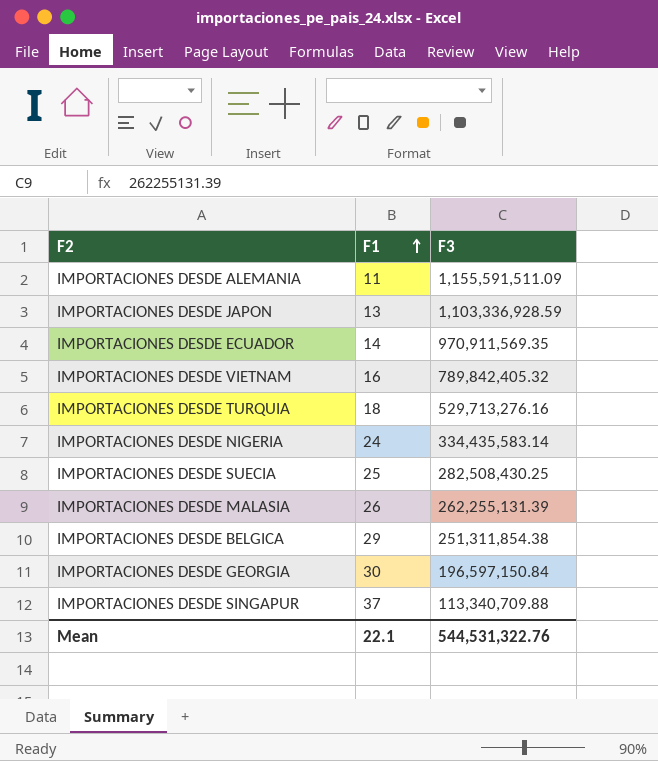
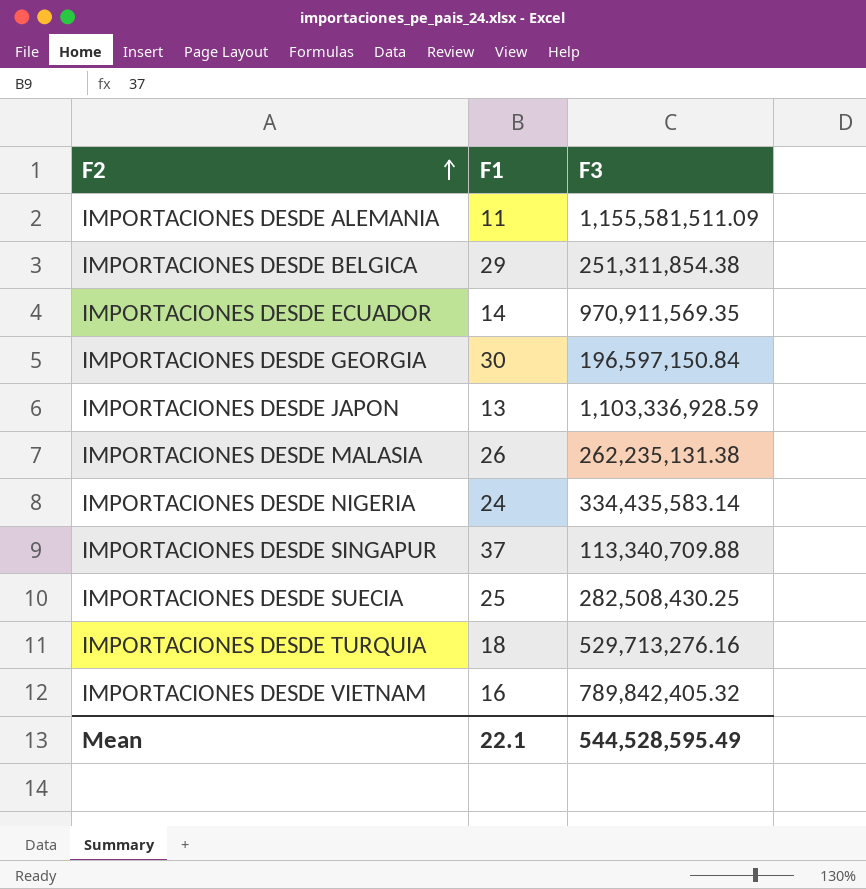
row order: F1 ascending -> F2 ascending
IMPORTACIONES DESDE ALEMANIA | F3: 1,155,591,511.09 -> 1,155,581,511.09
IMPORTACIONES DESDE MALASIA | F3: 262,255,131.39 -> 262,235,131.38
Mean | F3: 544,531,322.76 -> 544,528,595.49

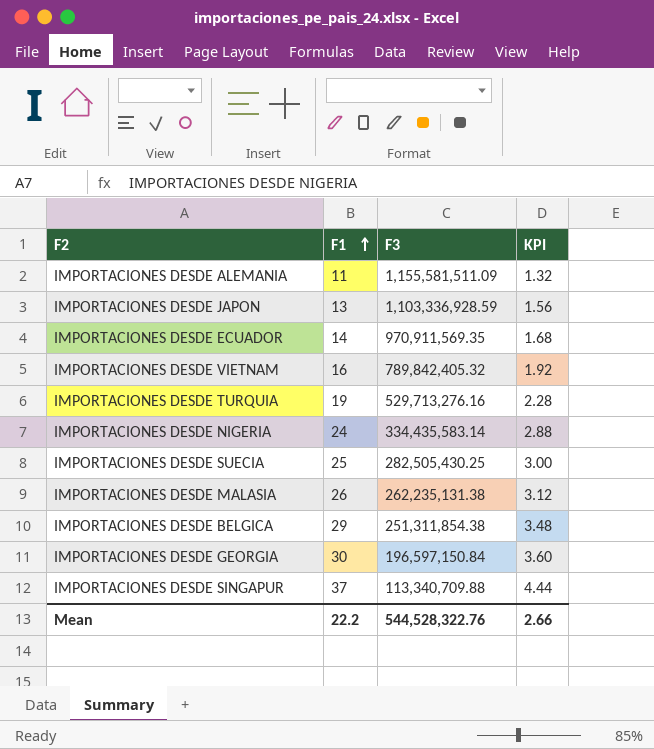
row order: F2 ascending -> F1 ascending
column KPI | formula: none -> [F1] * 0.12
IMPORTACIONES DESDE TURQUIA | F1: 18 -> 19
IMPORTACIONES DESDE SUECIA | F3: 282,508,430.25 -> 282,505,430.25
Mean | F1: 22.1 -> 22.2
Mean | F3: 544,528,595.49 -> 544,528,322.76

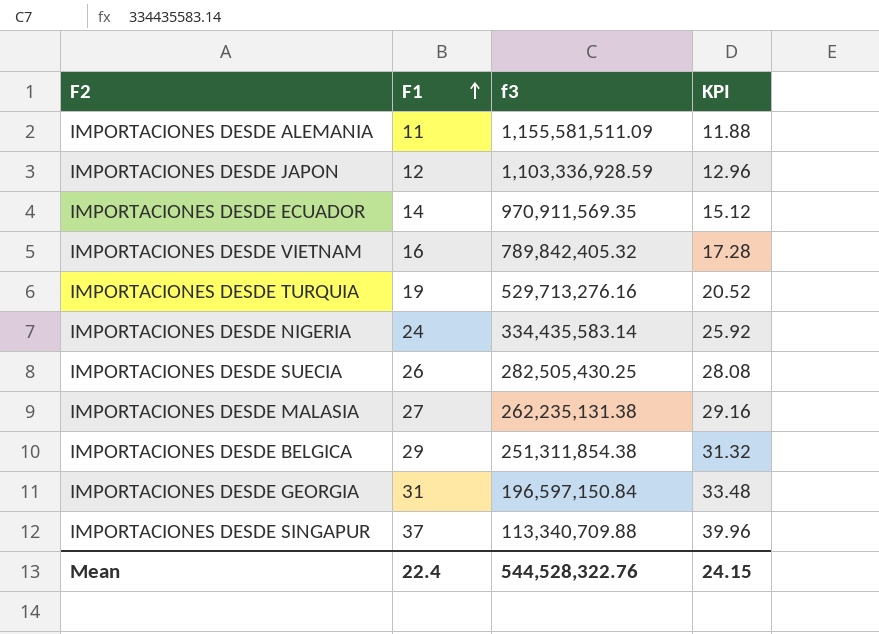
column name: F3 -> f3
column KPI | formula: [F1] * 0.12 -> [F1] * 1.08
IMPORTACIONES DESDE JAPON | F1: 13 -> 12
IMPORTACIONES DESDE SUECIA | F1: 25 -> 26
IMPORTACIONES DESDE MALASIA | F1: 26 -> 27
IMPORTACIONES DESDE GEORGIA | F1: 30 -> 31
Mean | F1: 22.2 -> 22.4
Mean | KPI: 2.66 -> 24.15

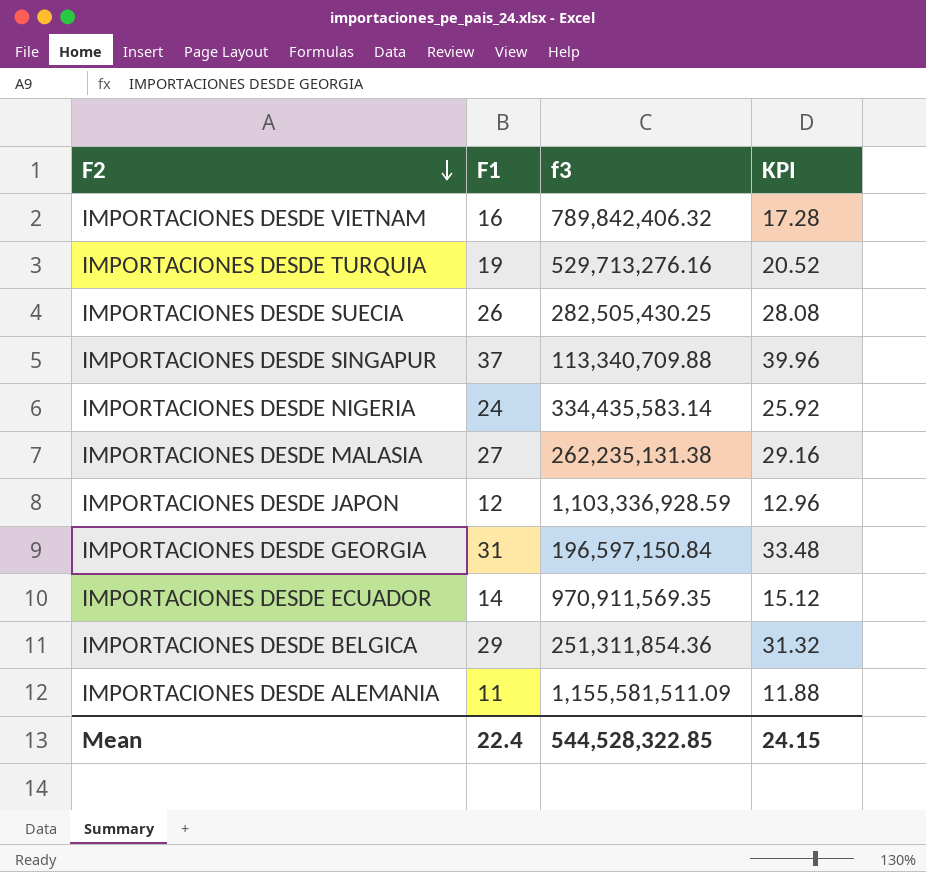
row order: F1 ascending -> F2 descending
IMPORTACIONES DESDE VIETNAM | f3: 789,842,405.32 -> 789,842,406.32
IMPORTACIONES DESDE BELGICA | f3: 251,311,854.38 -> 251,311,854.36
Mean | f3: 544,528,322.76 -> 544,528,322.85

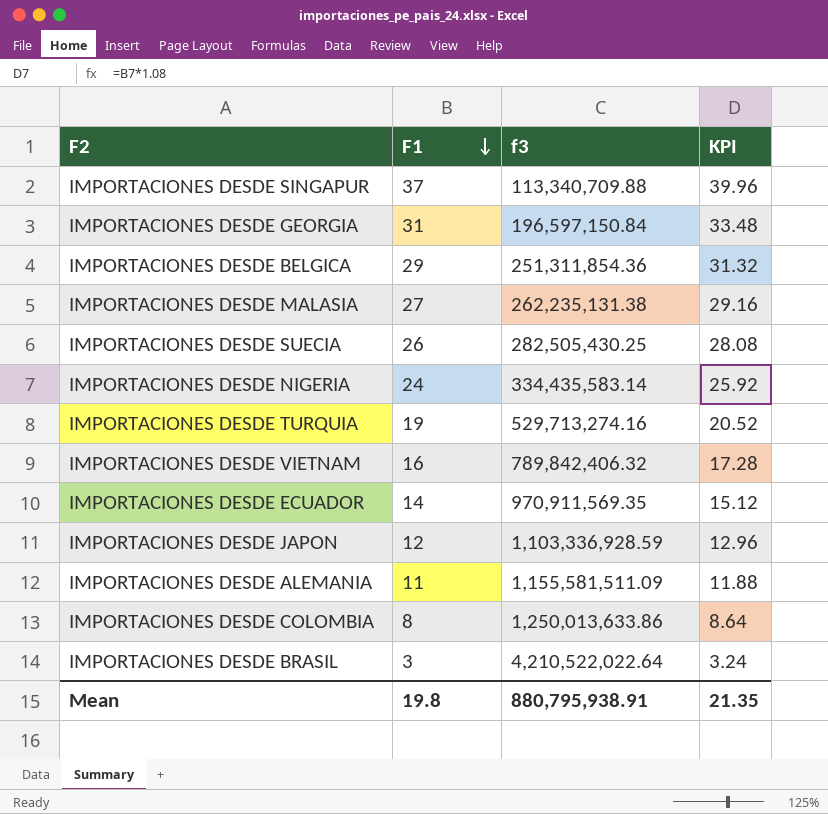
row order: F2 descending -> F1 descending
IMPORTACIONES DESDE TURQUIA | f3: 529,713,276.16 -> 529,713,274.16
row IMPORTACIONES DESDE COLOMBIA: none -> 8 | 1,250,013,633.86 | 8.64
row IMPORTACIONES DESDE BRASIL: none -> 3 | 4,210,522,022.64 | 3.24
Mean | F1: 22.4 -> 19.8
Mean | f3: 544,528,322.85 -> 880,795,938.91
Mean | KPI: 24.15 -> 21.35

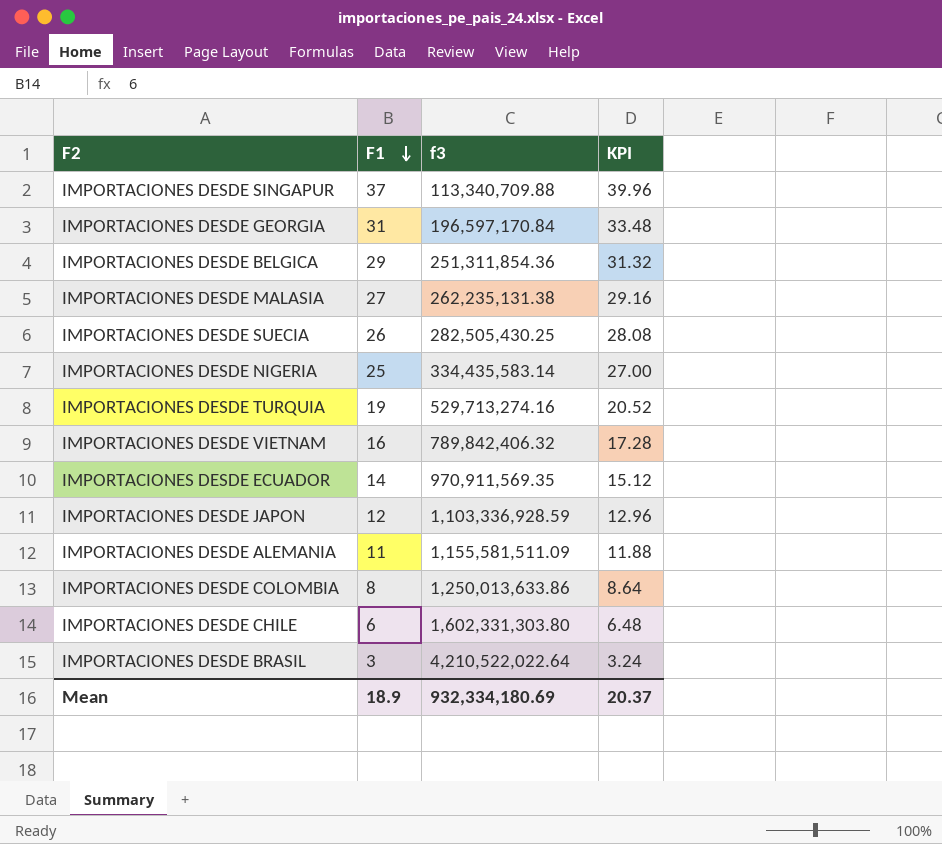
IMPORTACIONES DESDE GEORGIA | f3: 196,597,150.84 -> 196,597,170.84
IMPORTACIONES DESDE NIGERIA | F1: 24 -> 25
IMPORTACIONES DESDE NIGERIA | KPI: 25.92 -> 27.00
row IMPORTACIONES DESDE CHILE: none -> 6 | 1,602,331,303.80 | 6.48
Mean | F1: 19.8 -> 18.9
Mean | f3: 880,795,938.91 -> 932,334,180.69
Mean | KPI: 21.35 -> 20.37

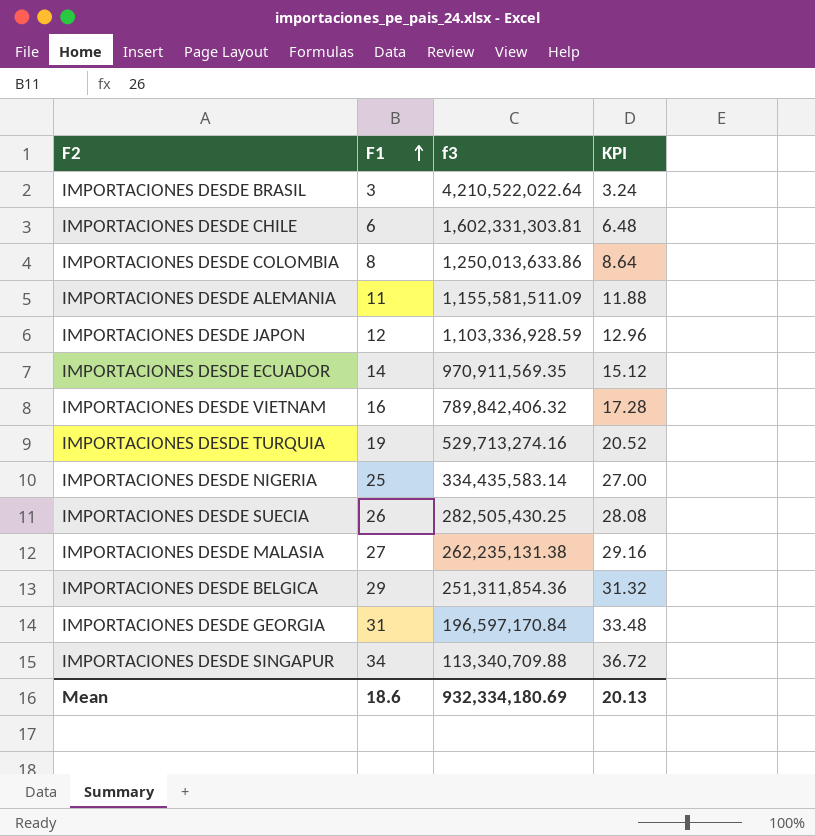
row order: F1 descending -> F1 ascending
IMPORTACIONES DESDE CHILE | f3: 1,602,331,303.80 -> 1,602,331,303.81
IMPORTACIONES DESDE SINGAPUR | F1: 37 -> 34
IMPORTACIONES DESDE SINGAPUR | KPI: 39.96 -> 36.72
Mean | F1: 18.9 -> 18.6
Mean | KPI: 20.37 -> 20.13

